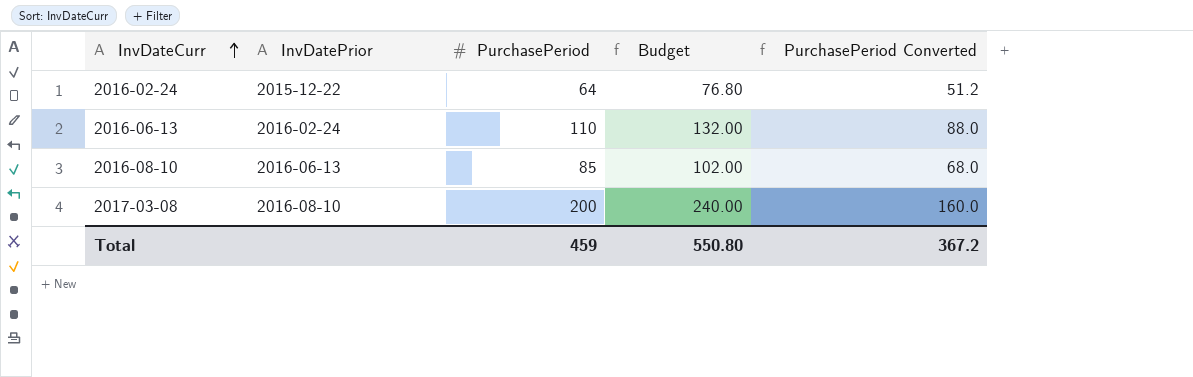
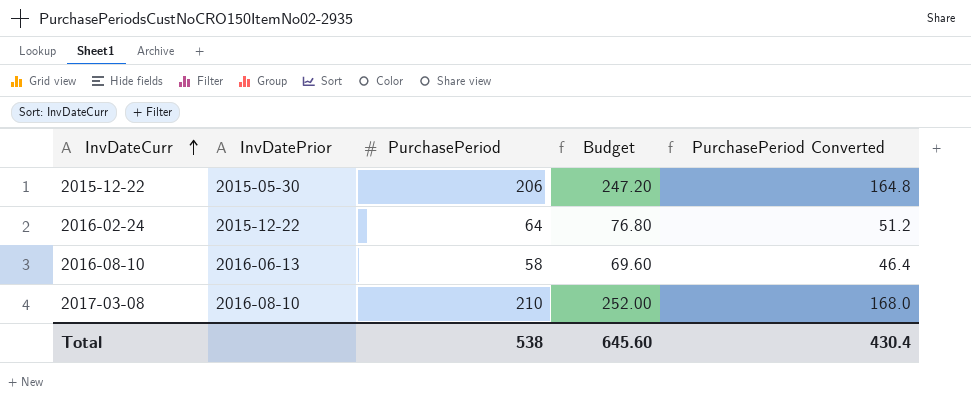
row 2016-06-13: 2016-02-24 | 110 | 132.00 | 88.0 -> none
row 2015-12-22: none -> 2015-05-30 | 206 | 247.20 | 164.8
2016-08-10 | PurchasePeriod: 85 -> 58
2016-08-10 | Budget: 102.00 -> 69.60
2016-08-10 | PurchasePeriod Converted: 68.0 -> 46.4
2017-03-08 | PurchasePeriod: 200 -> 210
2017-03-08 | Budget: 240.00 -> 252.00
2017-03-08 | PurchasePeriod Converted: 160.0 -> 168.0
Total | PurchasePeriod: 459 -> 538
Total | Budget: 550.80 -> 645.60
Total | PurchasePeriod Converted: 367.2 -> 430.4

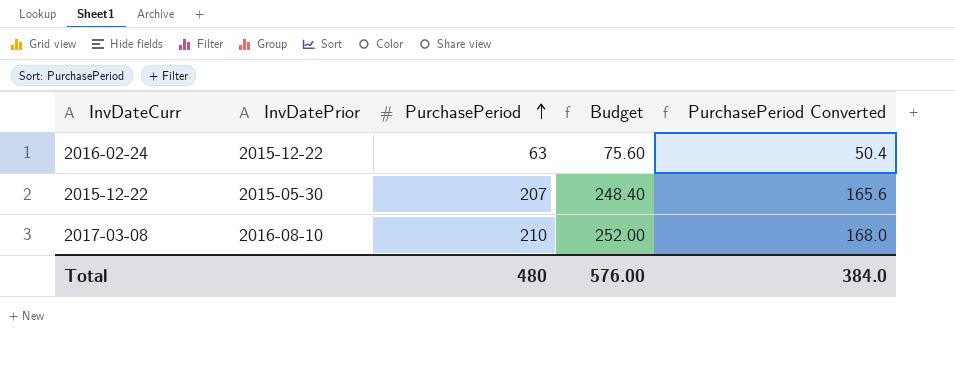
row order: InvDateCurr ascending -> PurchasePeriod ascending
row 2016-08-10: 2016-06-13 | 58 | 69.60 | 46.4 -> none
2016-02-24 | PurchasePeriod: 64 -> 63
2016-02-24 | Budget: 76.80 -> 75.60
2016-02-24 | PurchasePeriod Converted: 51.2 -> 50.4
2015-12-22 | PurchasePeriod: 206 -> 207
2015-12-22 | Budget: 247.20 -> 248.40
2015-12-22 | PurchasePeriod Converted: 164.8 -> 165.6
Total | PurchasePeriod: 538 -> 480
Total | Budget: 645.60 -> 576.00
Total | PurchasePeriod Converted: 430.4 -> 384.0

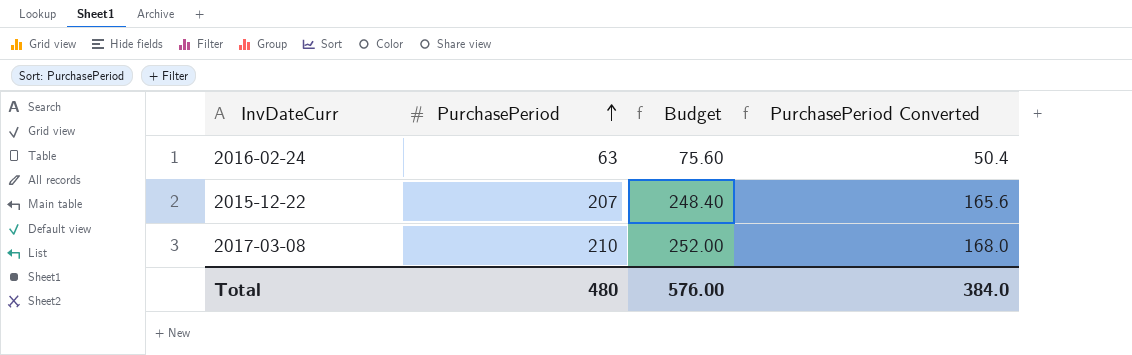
column InvDatePrior | position: 2 -> none

